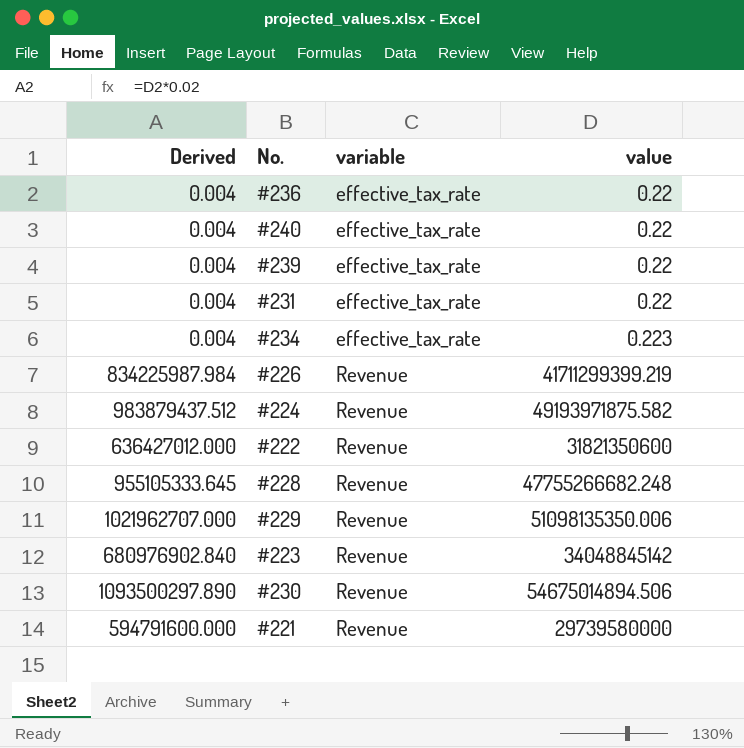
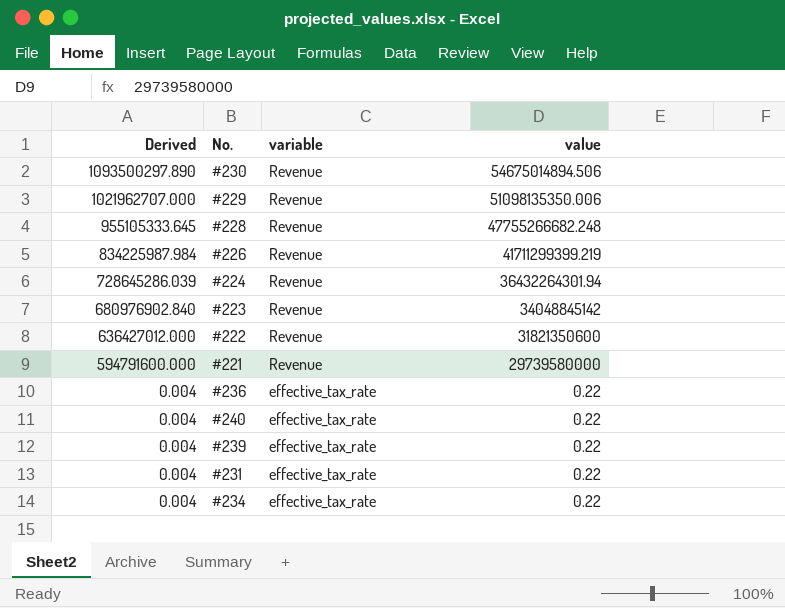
row order: variable ascending -> Derived descending
#224 | Derived: 983879437.512 -> 728645286.039
#224 | value: 49193971875.582 -> 36432264301.94
#234 | value: 0.223 -> 0.22

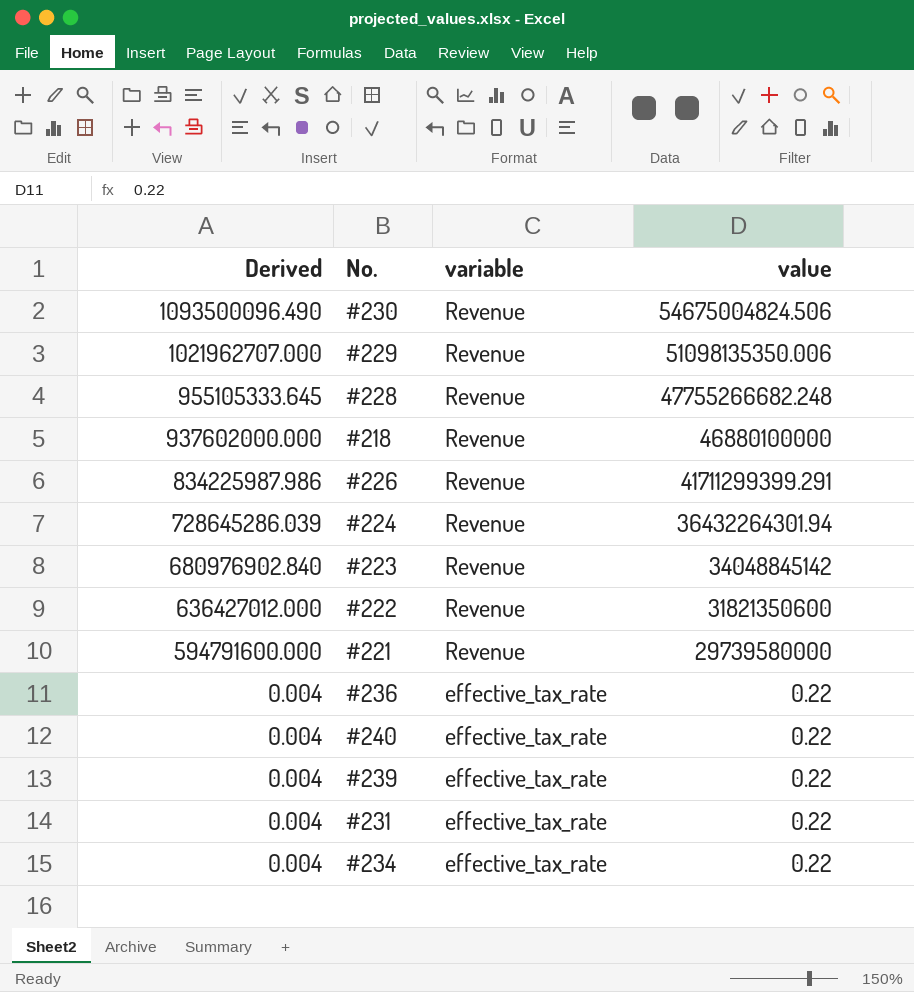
#230 | Derived: 1093500297.890 -> 1093500096.490
#230 | value: 54675014894.506 -> 54675004824.506
row #218: none -> 937602000.000 | Revenue | 46880100000
#226 | Derived: 834225987.984 -> 834225987.986
#226 | value: 41711299399.219 -> 41711299399.291

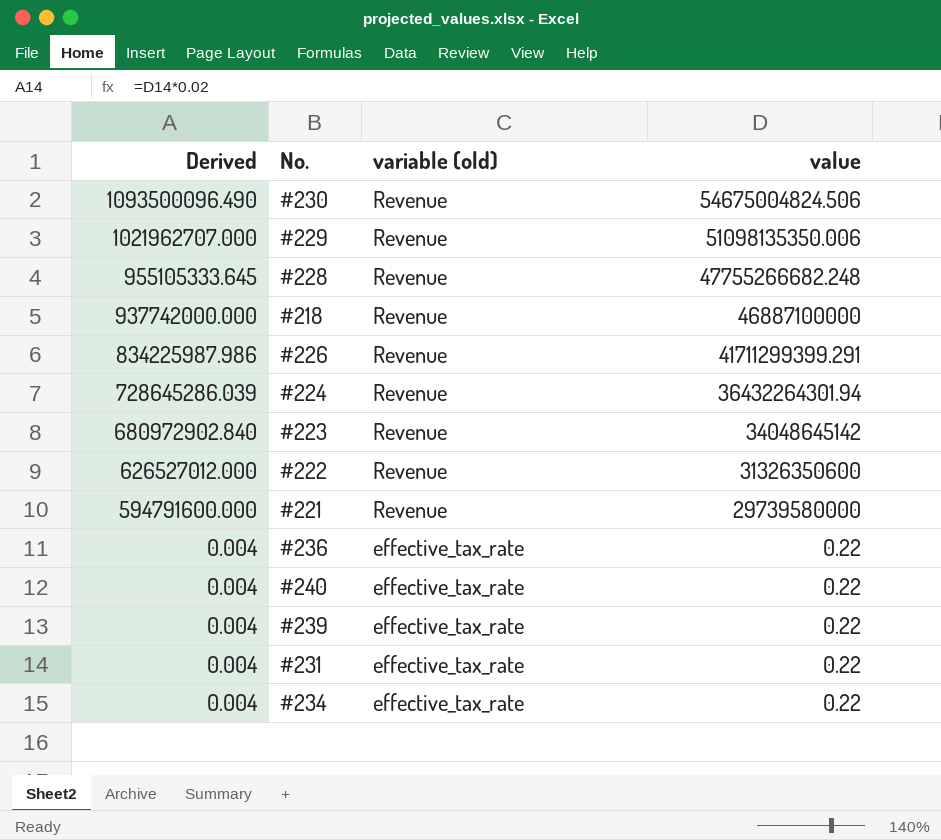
column name: variable -> variable (old)
#218 | Derived: 937602000.000 -> 937742000.000
#218 | value: 46880100000 -> 46887100000
#223 | Derived: 680976902.840 -> 680972902.840
#223 | value: 34048845142 -> 34048645142
#222 | Derived: 636427012.000 -> 626527012.000
#222 | value: 31821350600 -> 31326350600

